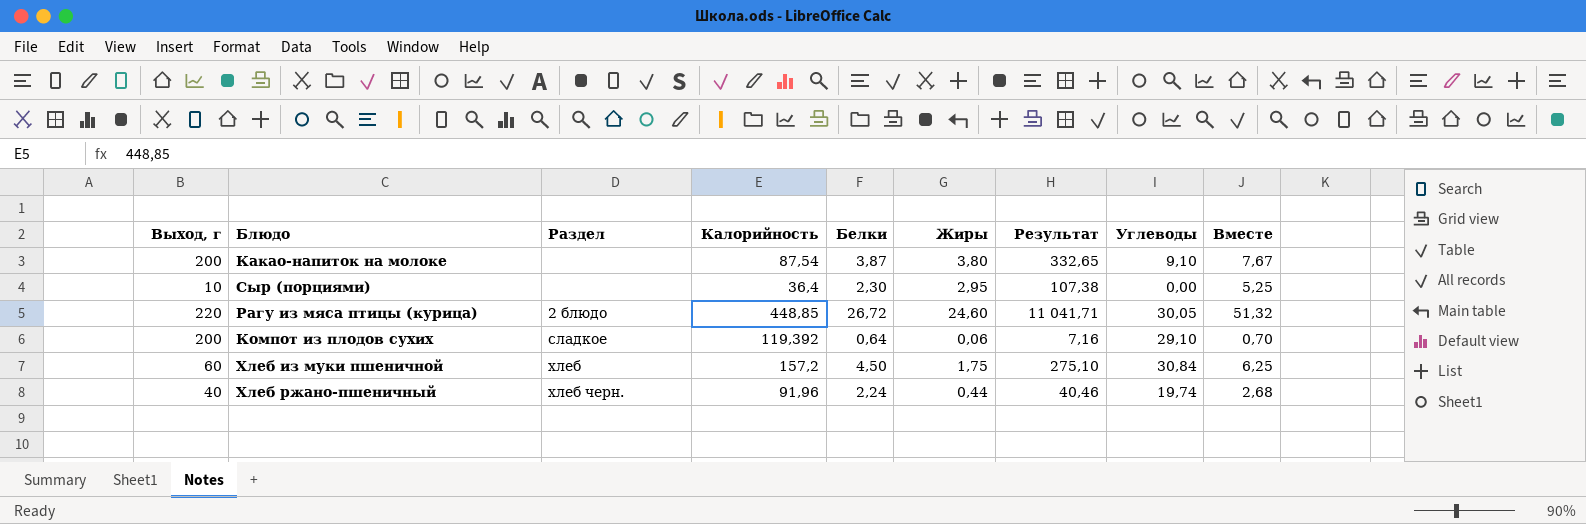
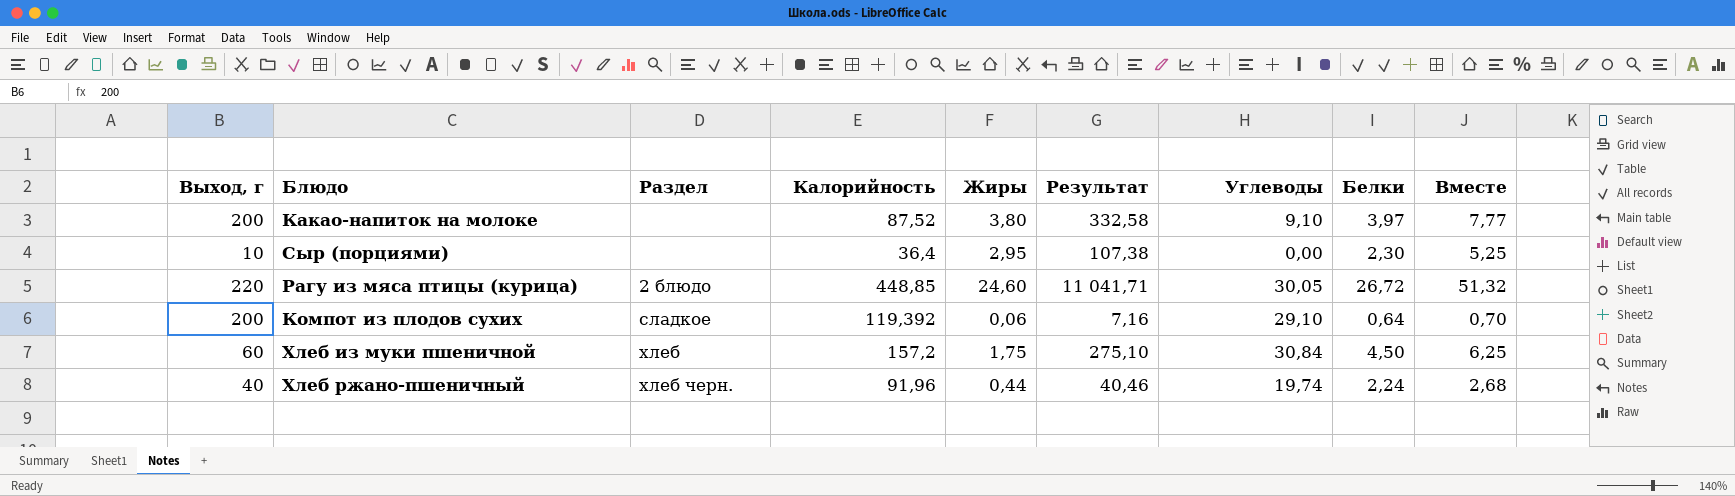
column Белки | position: 5 -> 8
Какао-напиток на молоке | Калорийность: 87,54 -> 87,52
Какао-напиток на молоке | Результат: 332,65 -> 332,58
Какао-напиток на молоке | Белки: 3,87 -> 3,97
Какао-напиток на молоке | Вместе: 7,67 -> 7,77

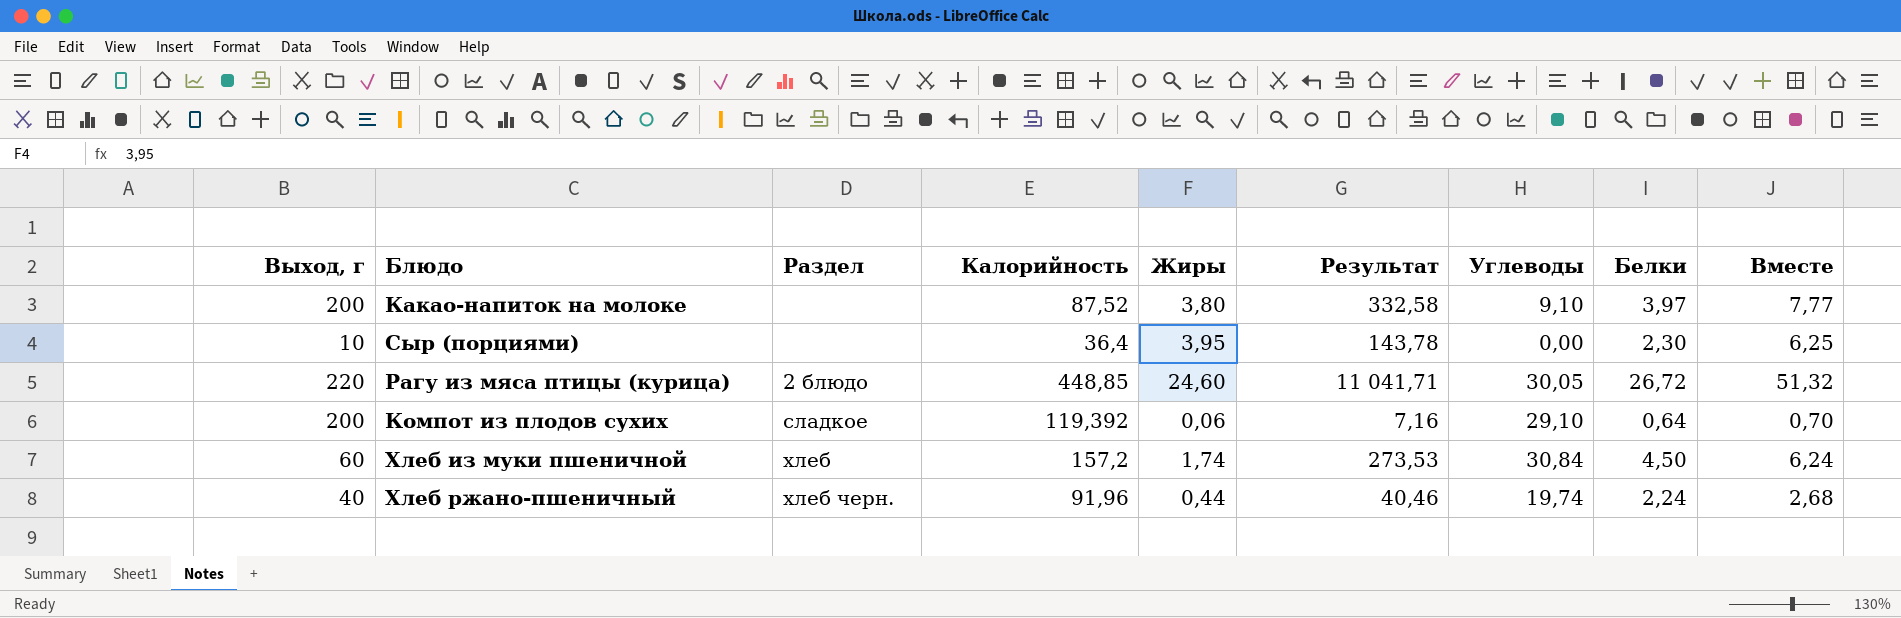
Сыр (порциями) | Жиры: 2,95 -> 3,95
Сыр (порциями) | Результат: 107,38 -> 143,78
Сыр (порциями) | Вместе: 5,25 -> 6,25
Хлеб из муки пшеничной | Жиры: 1,75 -> 1,74
Хлеб из муки пшеничной | Результат: 275,10 -> 273,53
Хлеб из муки пшеничной | Вместе: 6,25 -> 6,24

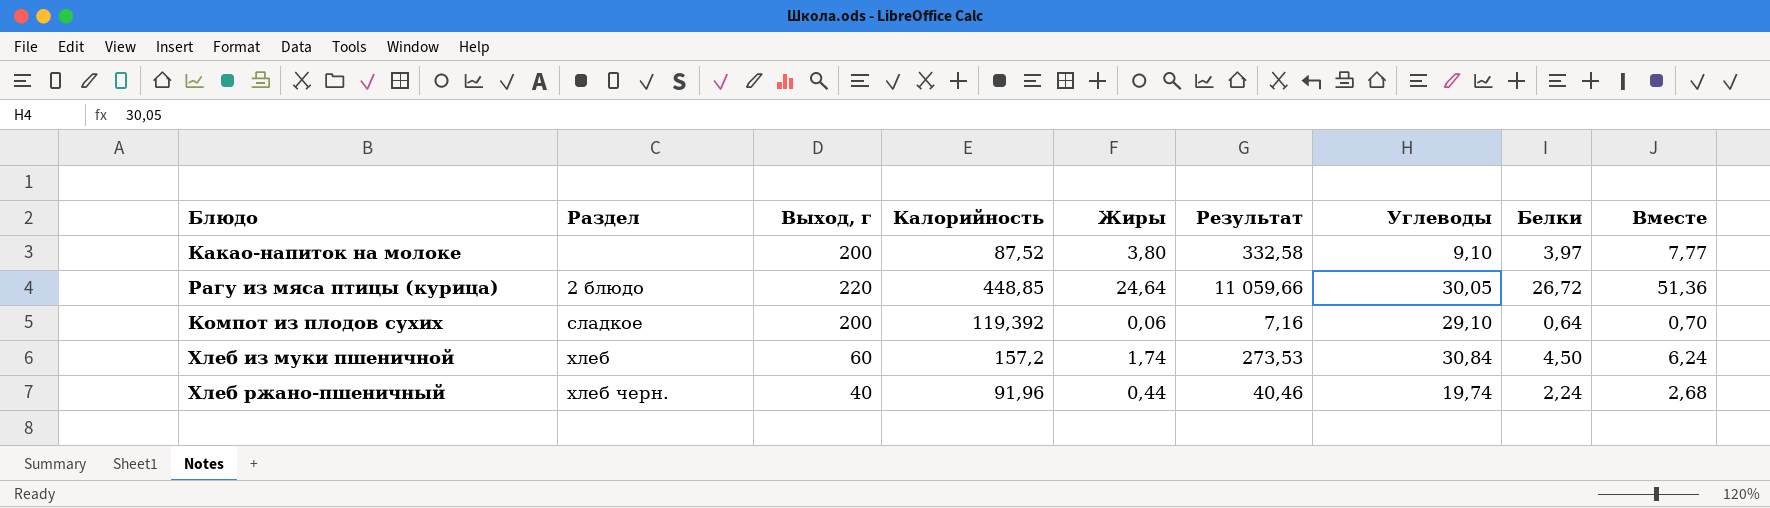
column Выход, г | position: 1 -> 3
row Сыр (порциями): 10 | none | 36,4 | 3,95 | 143,78 | 0,00 | 2,30 | 6,25 -> none
Рагу из мяса птицы (курица) | Жиры: 24,60 -> 24,64
Рагу из мяса птицы (курица) | Результат: 11 041,71 -> 11 059,66
Рагу из мяса птицы (курица) | Вместе: 51,32 -> 51,36

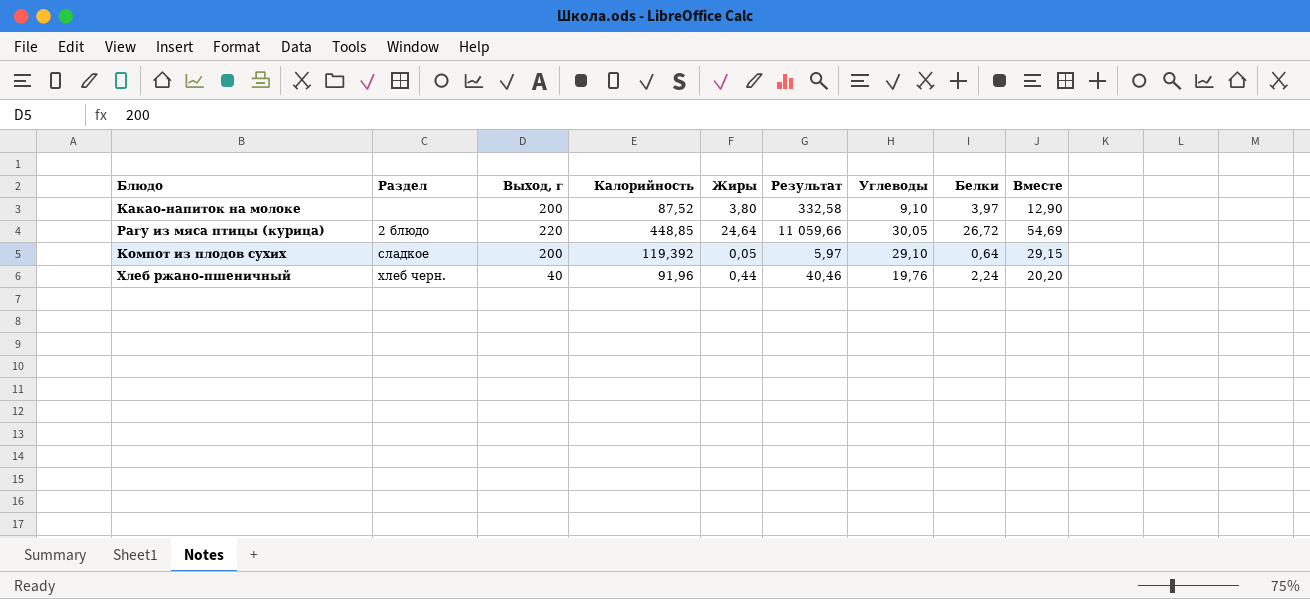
column Вместе | formula: [Жиры] + [Белки] -> [Жиры] + [Углеводы]
row Хлеб из муки пшеничной: хлеб | 60 | 157,2 | 1,74 | 273,53 | 30,84 | 4,50 | 6,24 -> none
Компот из плодов сухих | Жиры: 0,06 -> 0,05
Компот из плодов сухих | Результат: 7,16 -> 5,97
Хлеб ржано-пшеничный | Углеводы: 19,74 -> 19,76

